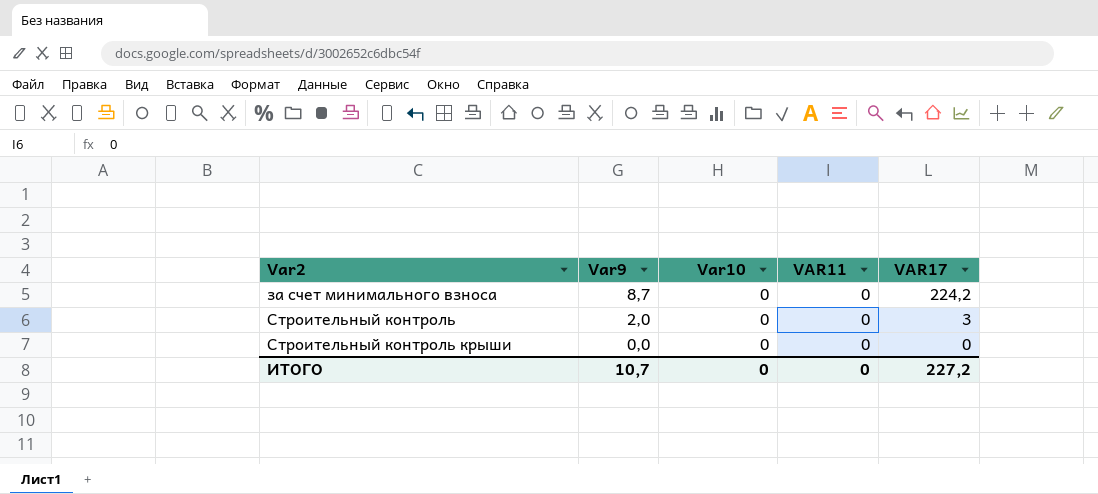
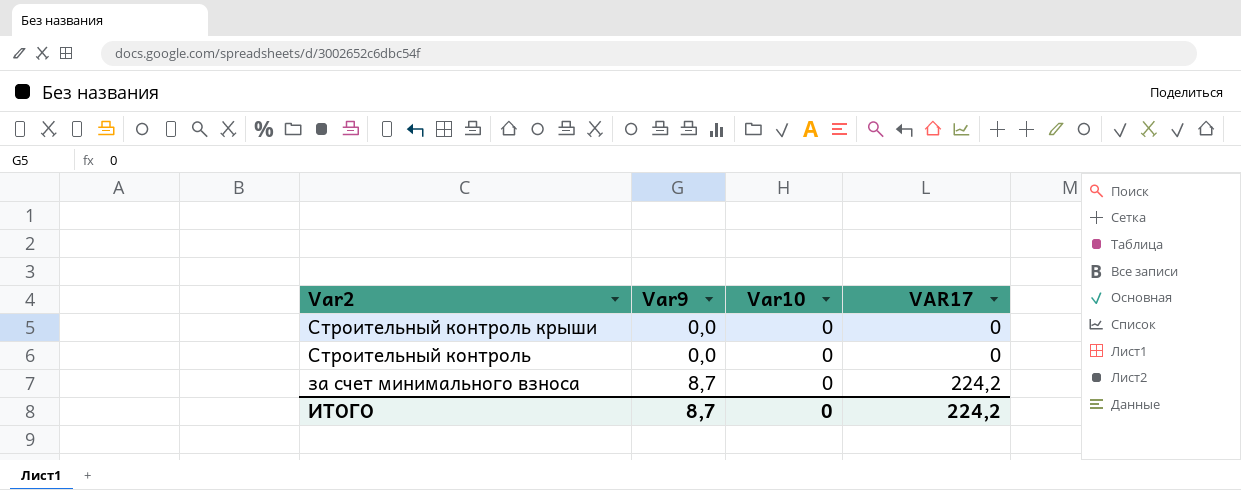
row order: Var2 ascending -> Var2 descending
column VAR11 | position: 4 -> none
Строительный контроль | Var9: 2,0 -> 0,0
Строительный контроль | VAR17: 3 -> 0
ИТОГО | Var9: 10,7 -> 8,7
ИТОГО | VAR17: 227,2 -> 224,2

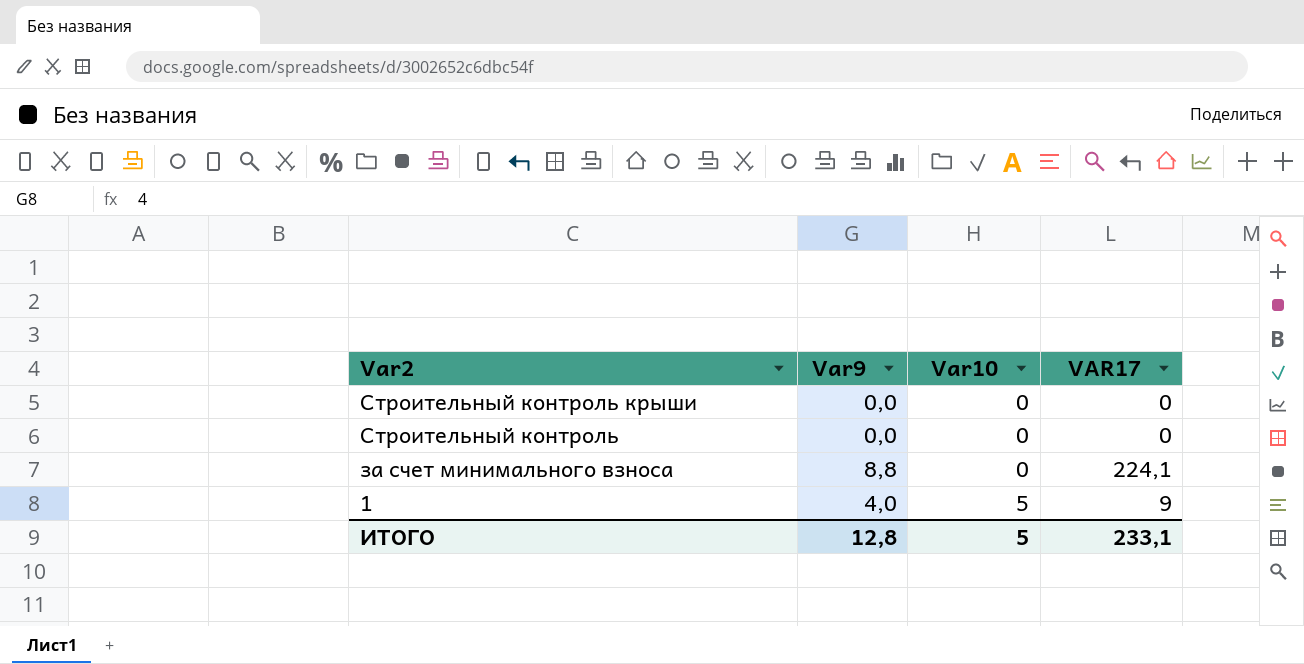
за счет минимального взноса | Var9: 8,7 -> 8,8
за счет минимального взноса | VAR17: 224,2 -> 224,1
row 1: none -> 4,0 | 5 | 9
ИТОГО | Var9: 8,7 -> 12,8
ИТОГО | Var10: 0 -> 5
ИТОГО | VAR17: 224,2 -> 233,1

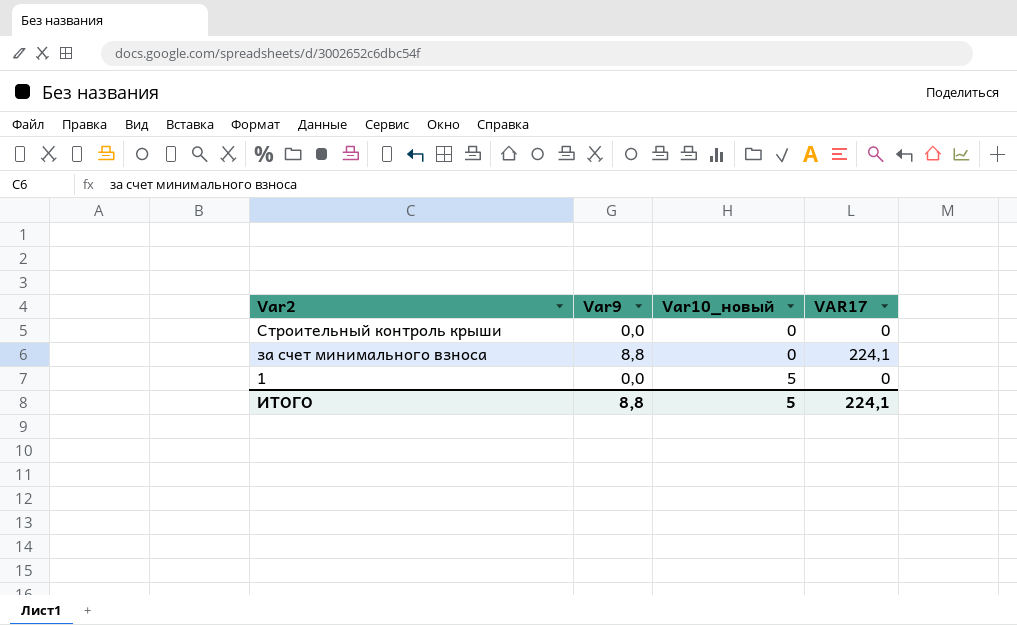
column name: Var10 -> Var10_новый
row Строительный контроль: 0,0 | 0 | 0 -> none
1 | Var9: 4,0 -> 0,0
1 | VAR17: 9 -> 0
ИТОГО | Var9: 12,8 -> 8,8
ИТОГО | VAR17: 233,1 -> 224,1

